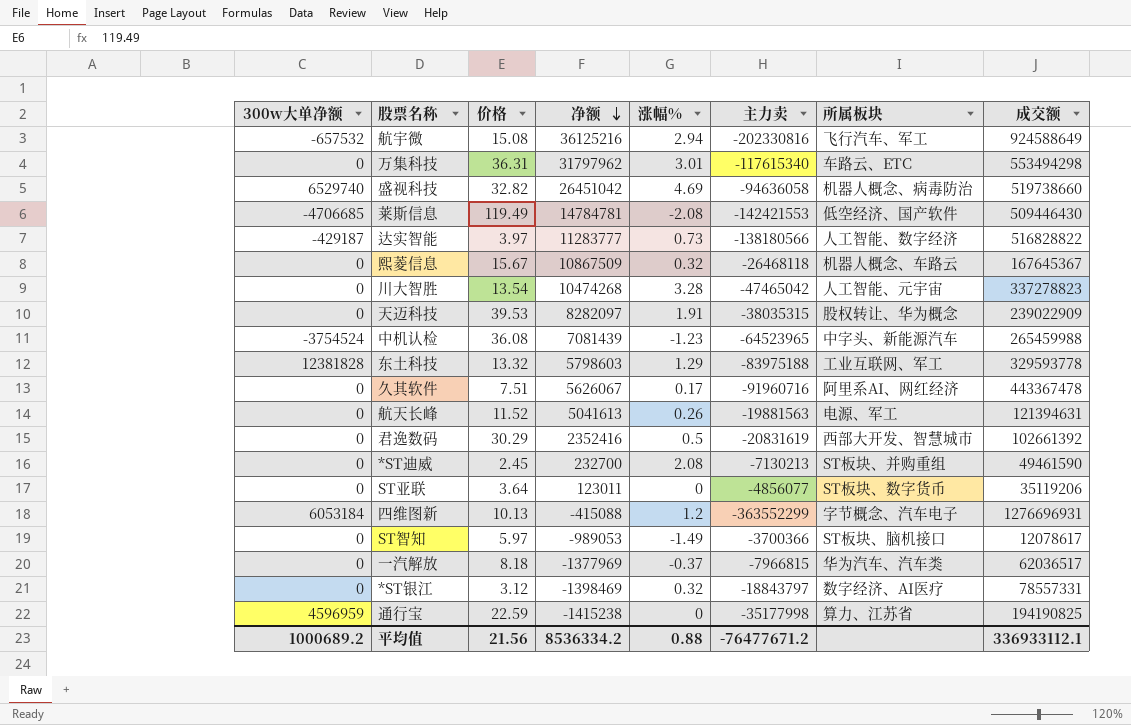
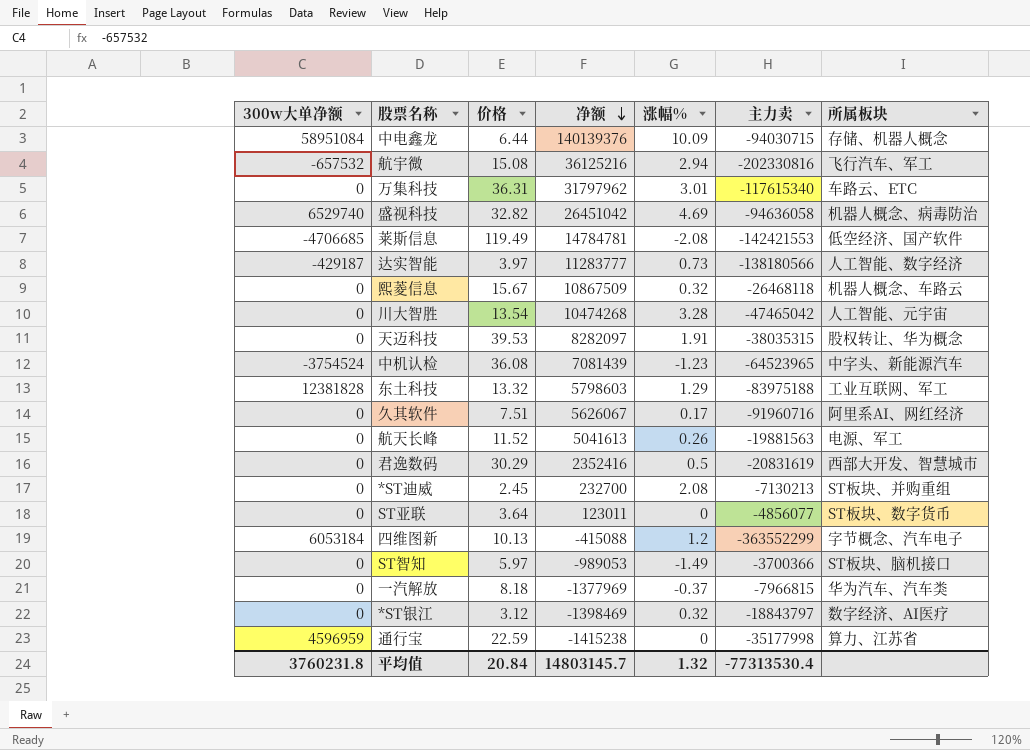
column 成交额 | position: 8 -> none
row 中电鑫龙: none -> 58951084 | 6.44 | 140139376 | 10.09 | -94030715 | 存储、机器人概念
平均值 | 300w大单净额: 1000689.2 -> 3760231.8
平均值 | 价格: 21.56 -> 20.84
平均值 | 净额: 8536334.2 -> 14803145.7
平均值 | 涨幅%: 0.88 -> 1.32
平均值 | 主力卖: -76477671.2 -> -77313530.4

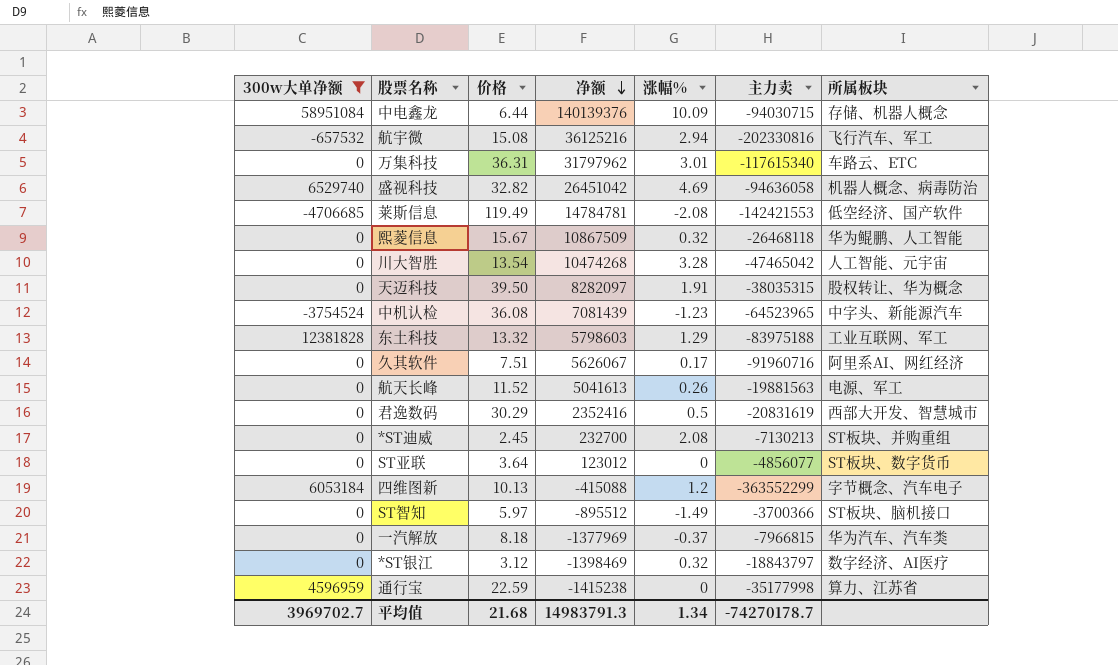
filter: none -> 300w大单净额 != -429187
熙菱信息 | 所属板块: 机器人概念、车路云 -> 华为鲲鹏、人工智能
天迈科技 | 价格: 39.53 -> 39.50
ST亚联 | 净额: 123011 -> 123012
ST智知 | 净额: -989053 -> -895512
平均值 | 300w大单净额: 3760231.8 -> 3969702.7
平均值 | 价格: 20.84 -> 21.68
平均值 | 净额: 14803145.7 -> 14983791.3
平均值 | 涨幅%: 1.32 -> 1.34
平均值 | 主力卖: -77313530.4 -> -74270178.7

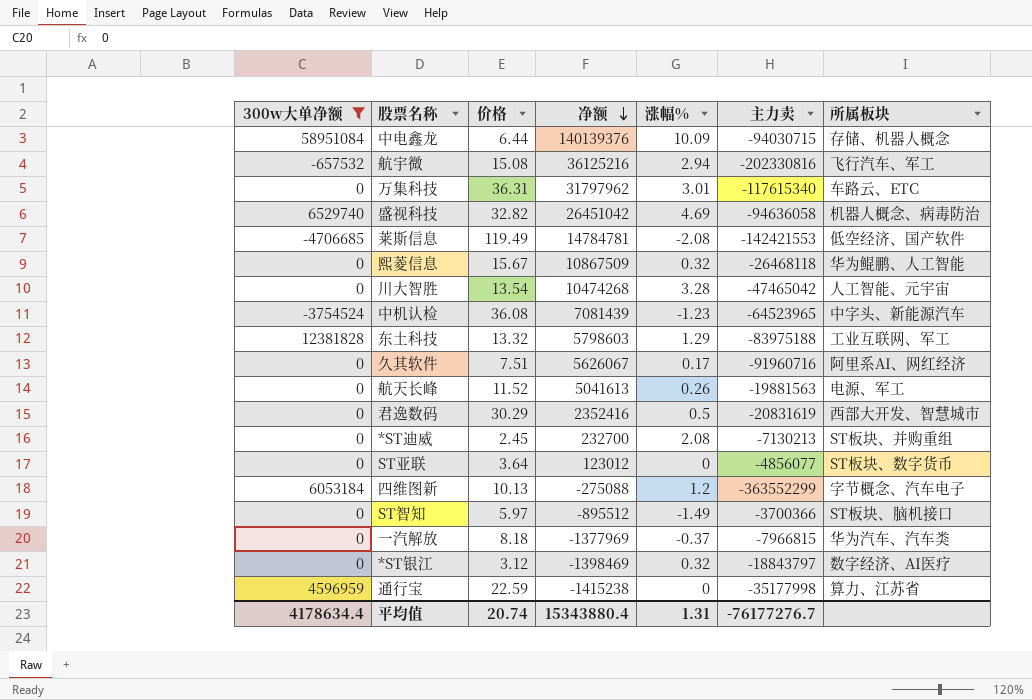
row 天迈科技: 0 | 39.50 | 8282097 | 1.91 | -38035315 | 股权转让、华为概念 -> none
四维图新 | 净额: -415088 -> -275088
平均值 | 300w大单净额: 3969702.7 -> 4178634.4
平均值 | 价格: 21.68 -> 20.74
平均值 | 净额: 14983791.3 -> 15343880.4
平均值 | 涨幅%: 1.34 -> 1.31
平均值 | 主力卖: -74270178.7 -> -76177276.7

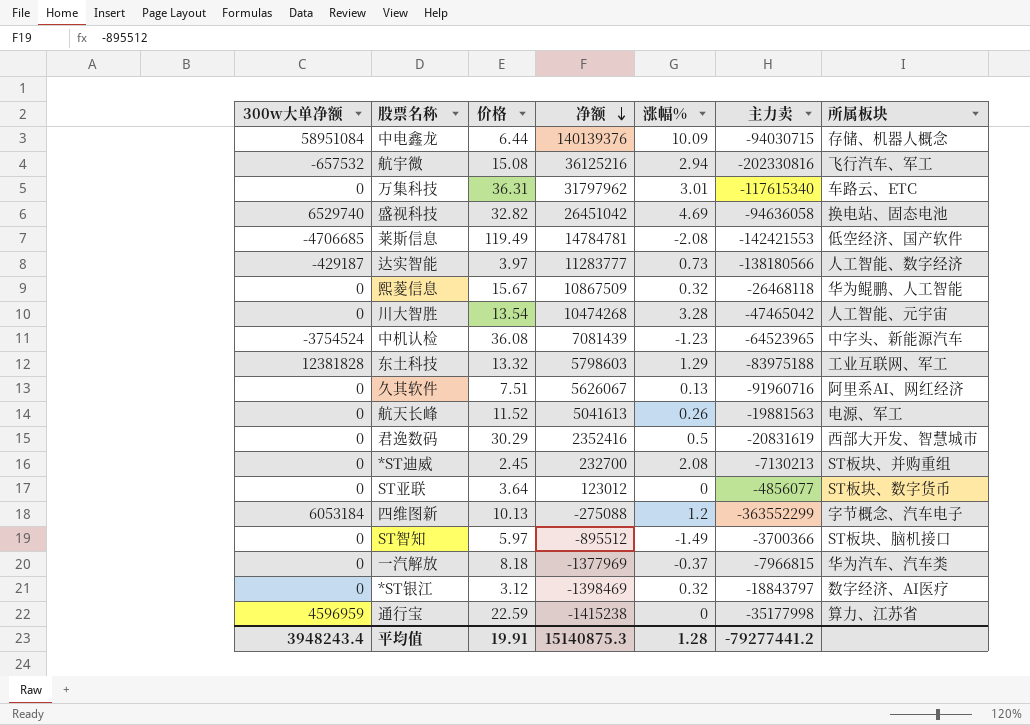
filter: 300w大单净额 != -429187 -> none
盛视科技 | 所属板块: 机器人概念、病毒防治 -> 换电站、固态电池
久其软件 | 涨幅%: 0.17 -> 0.13
平均值 | 300w大单净额: 4178634.4 -> 3948243.4
平均值 | 价格: 20.74 -> 19.91
平均值 | 净额: 15343880.4 -> 15140875.3
平均值 | 涨幅%: 1.31 -> 1.28
平均值 | 主力卖: -76177276.7 -> -79277441.2

